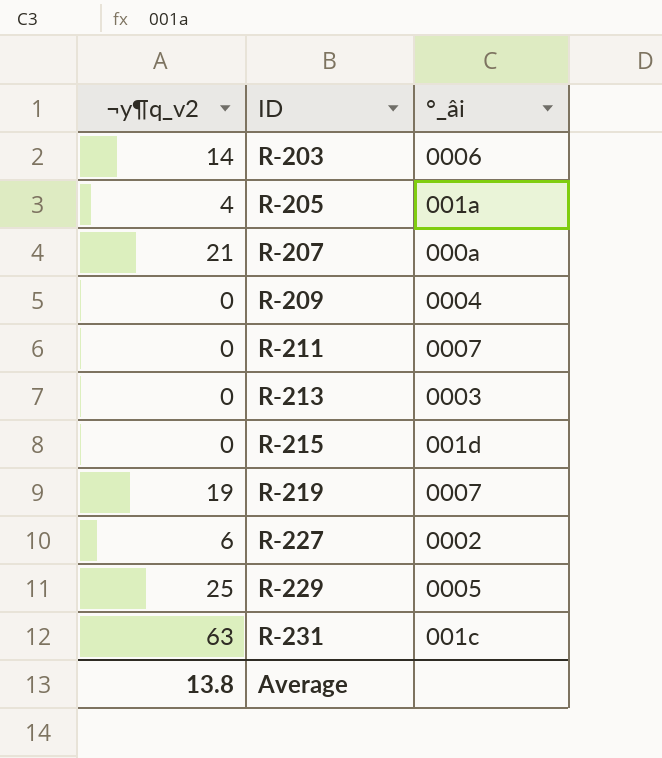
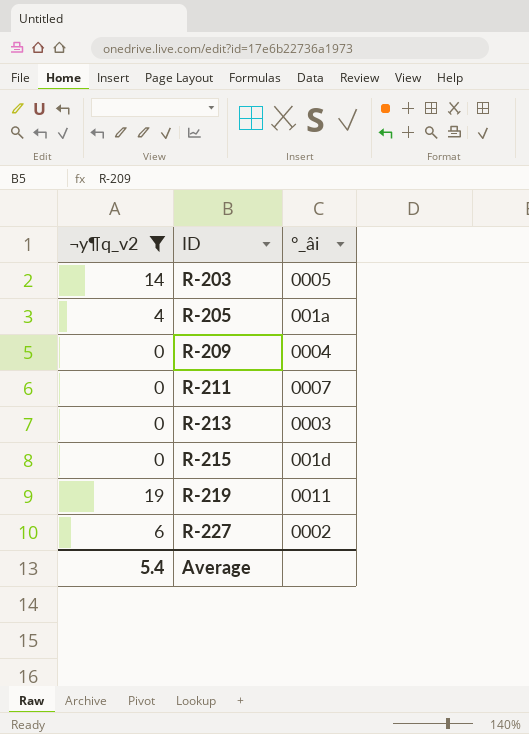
filter: none -> ¬y¶q_v2 <= 19
R-203 | °_âi: 0006 -> 0005
R-219 | °_âi: 0007 -> 0011
Average | ¬y¶q_v2: 13.8 -> 5.4

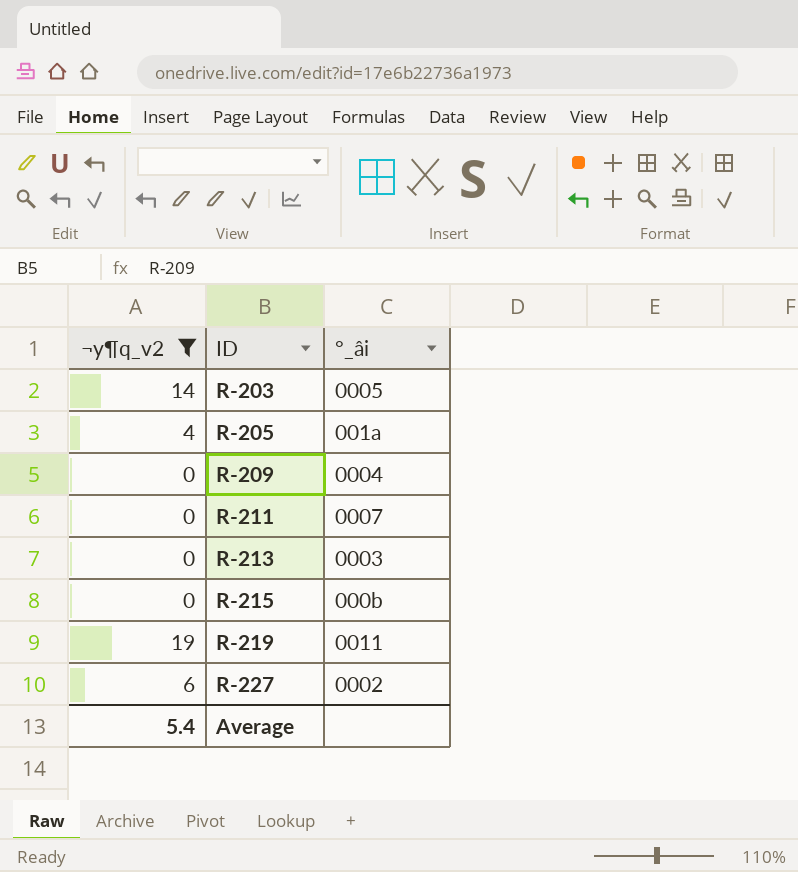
R-215 | °_âi: 001d -> 000b

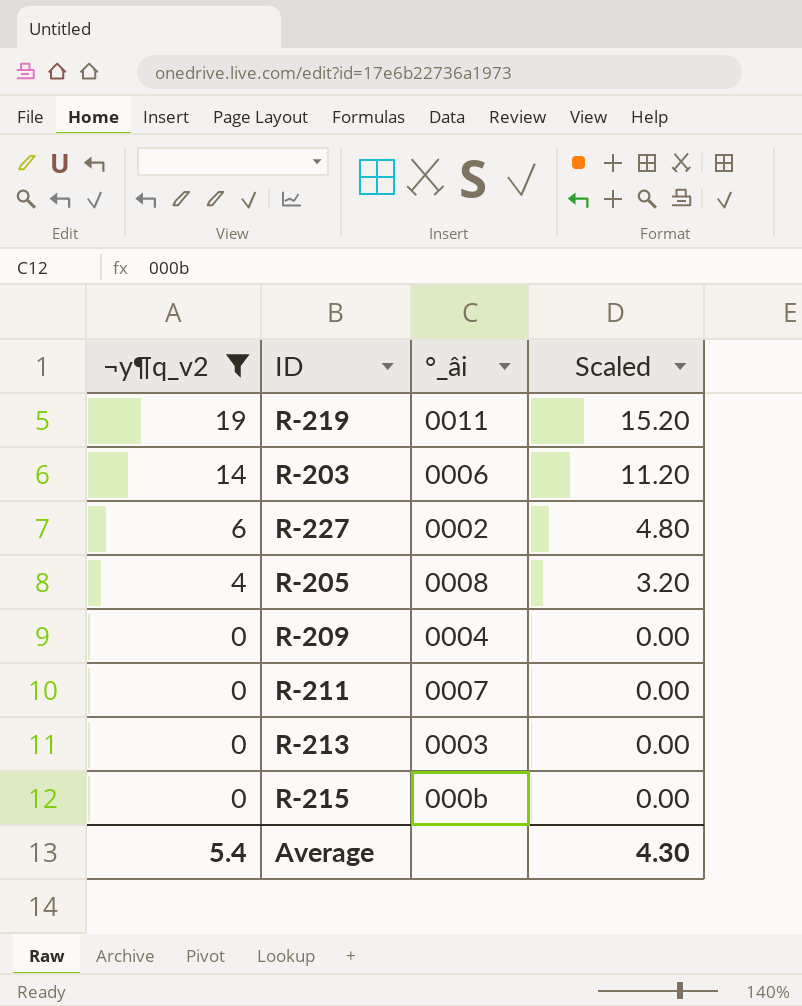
row order: ID ascending -> ¬y¶q_v2 descending
column Scaled | formula: none -> [¬y¶q_v2] * 0.8
R-203 | °_âi: 0005 -> 0006
R-205 | °_âi: 001a -> 0008

